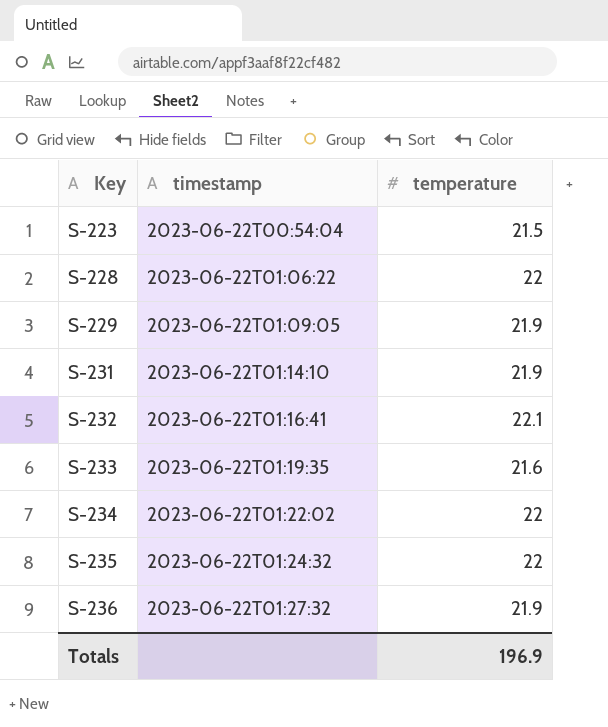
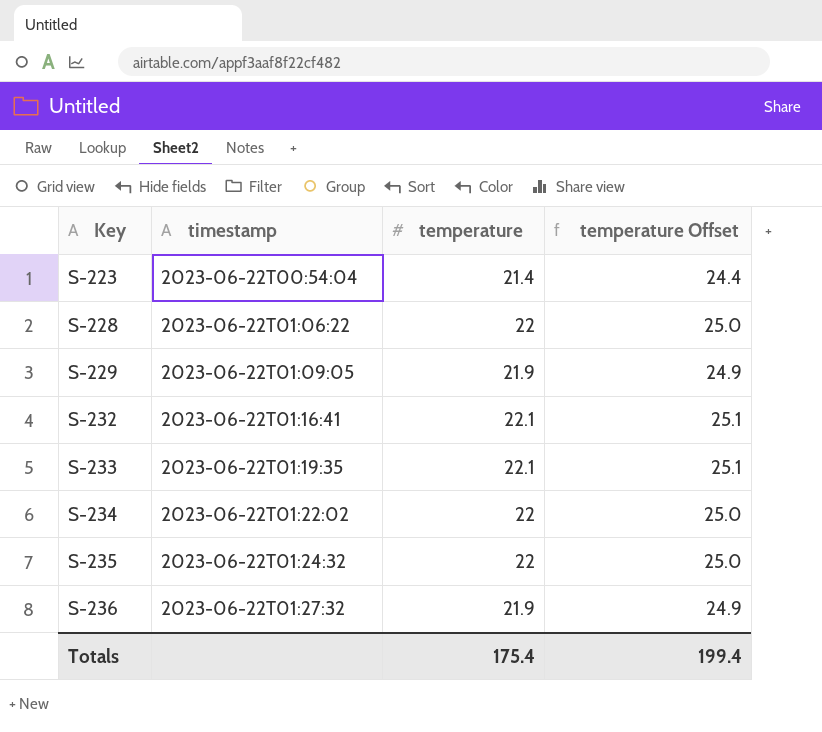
column temperature Offset | formula: none -> [temperature] + 3
row S-231: 2023-06-22T01:14:10 | 21.9 -> none
S-223 | temperature: 21.5 -> 21.4
S-233 | temperature: 21.6 -> 22.1
Totals | temperature: 196.9 -> 175.4

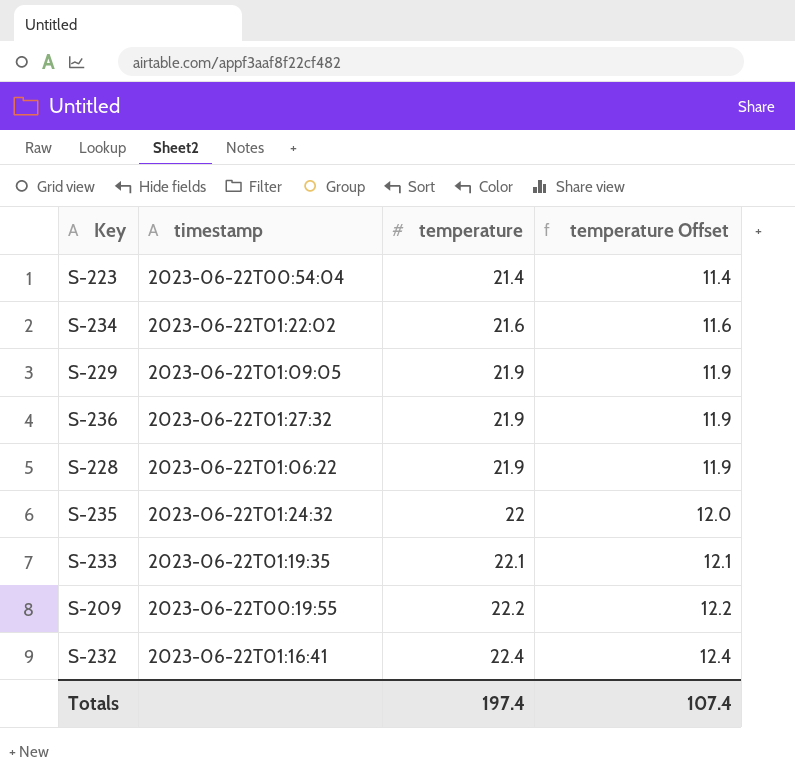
row order: Key ascending -> temperature ascending
column temperature Offset | formula: [temperature] + 3 -> [temperature] - 10
S-234 | temperature: 22 -> 21.6
S-228 | temperature: 22 -> 21.9
row S-209: none -> 2023-06-22T00:19:55 | 22.2 | 12.2
S-232 | temperature: 22.1 -> 22.4
Totals | temperature: 175.4 -> 197.4
Totals | temperature Offset: 199.4 -> 107.4

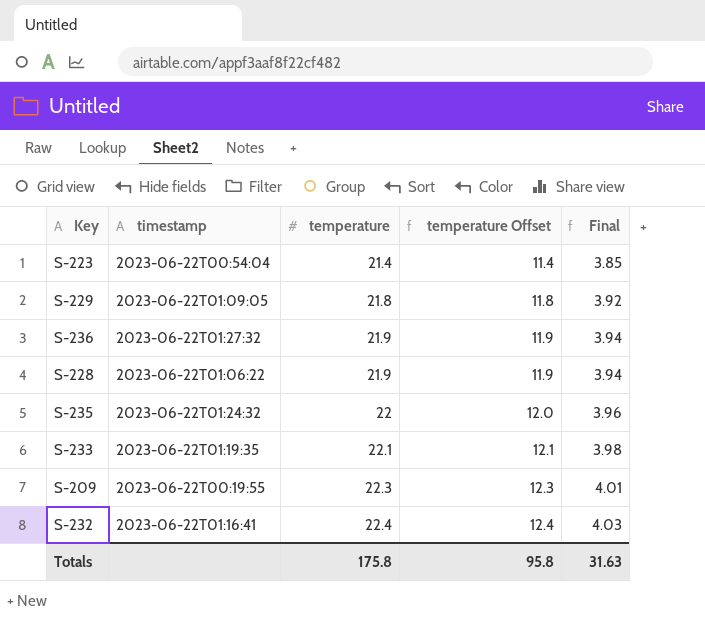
column Final | formula: none -> [temperature] * 0.18
row S-234: 2023-06-22T01:22:02 | 21.6 | 11.6 -> none
S-229 | temperature: 21.9 -> 21.8
S-229 | temperature Offset: 11.9 -> 11.8
S-209 | temperature: 22.2 -> 22.3
S-209 | temperature Offset: 12.2 -> 12.3
Totals | temperature: 197.4 -> 175.8
Totals | temperature Offset: 107.4 -> 95.8

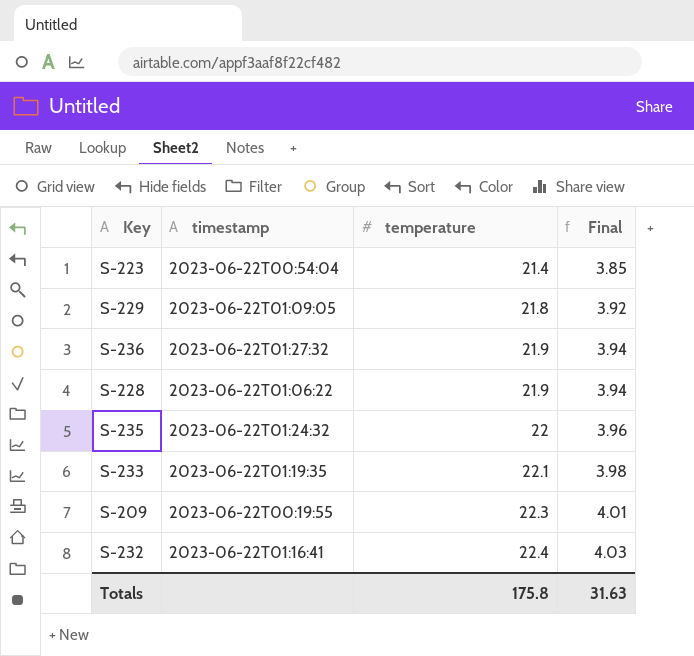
column temperature Offset | formula: [temperature] - 10 -> none

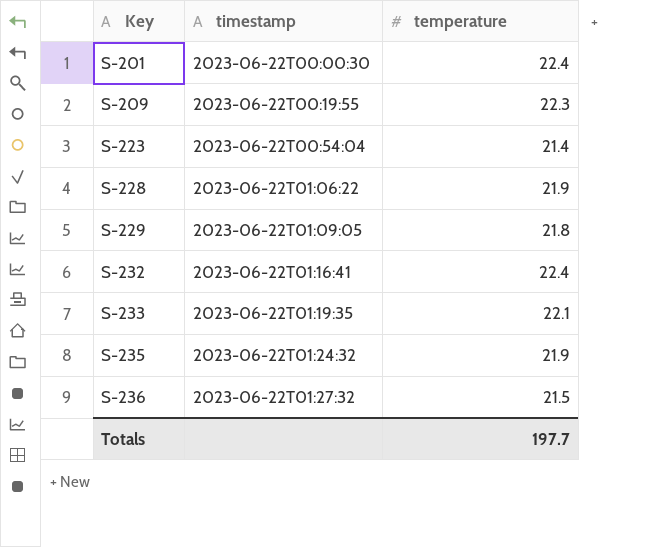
row order: temperature ascending -> Key ascending
column Final | formula: [temperature] * 0.18 -> none
row S-201: none -> 2023-06-22T00:00:30 | 22.4
S-235 | temperature: 22 -> 21.9
S-236 | temperature: 21.9 -> 21.5
Totals | temperature: 175.8 -> 197.7

